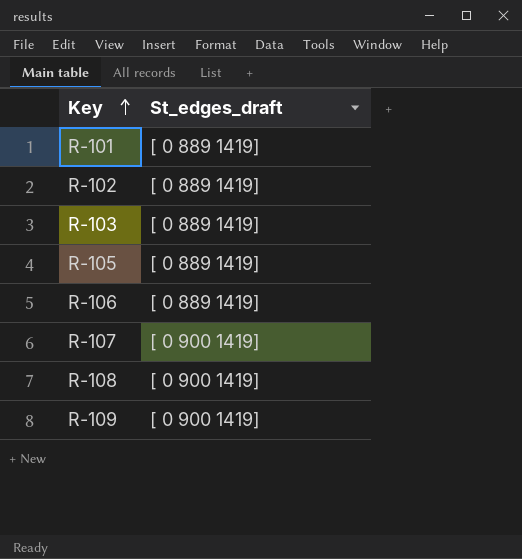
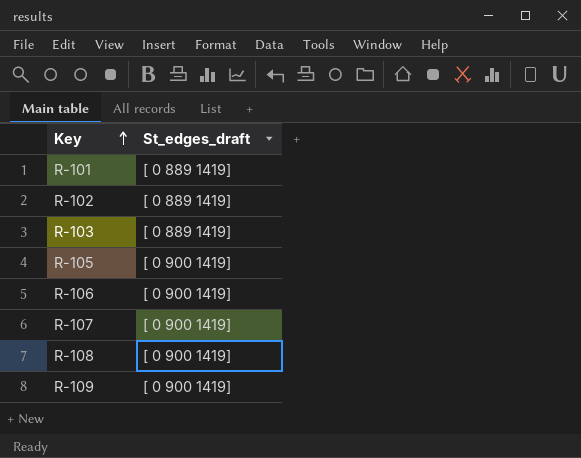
R-105 | St_edges_draft: [ 0 889 1419] -> [ 0 900 1419]
R-106 | St_edges_draft: [ 0 889 1419] -> [ 0 900 1419]

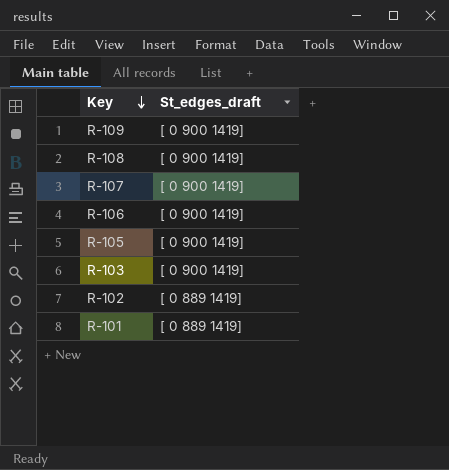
row order: Key ascending -> Key descending
R-103 | St_edges_draft: [ 0 889 1419] -> [ 0 900 1419]

